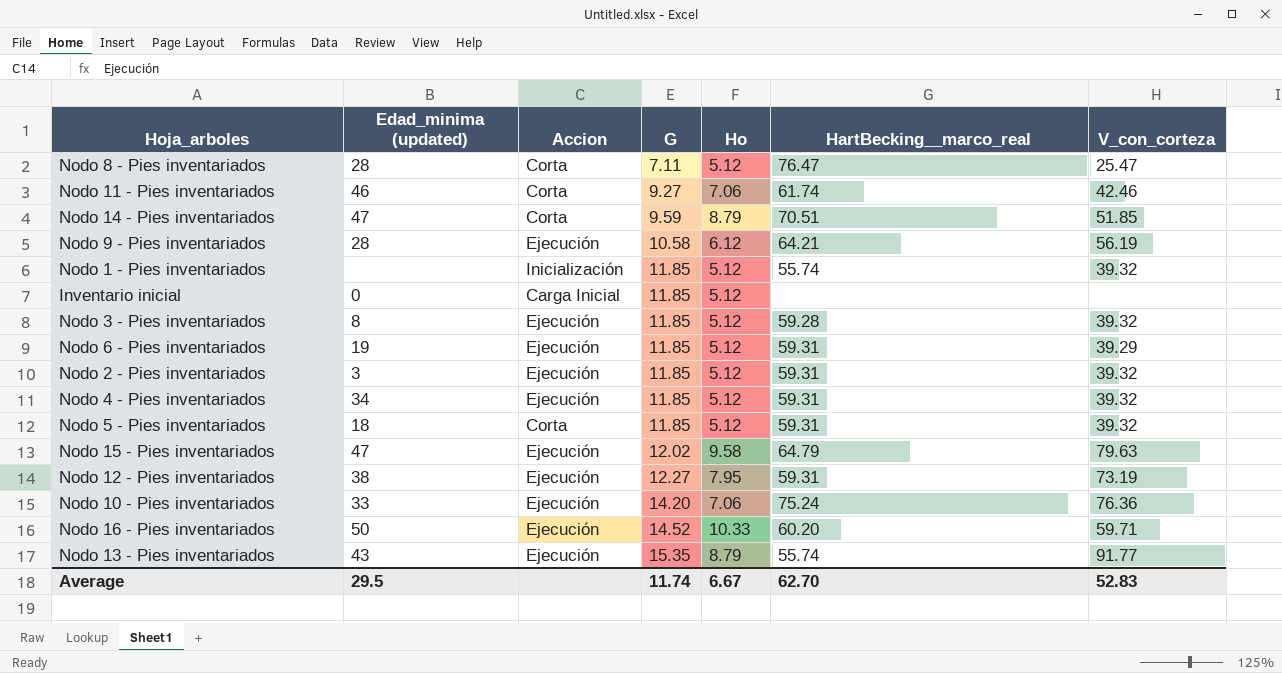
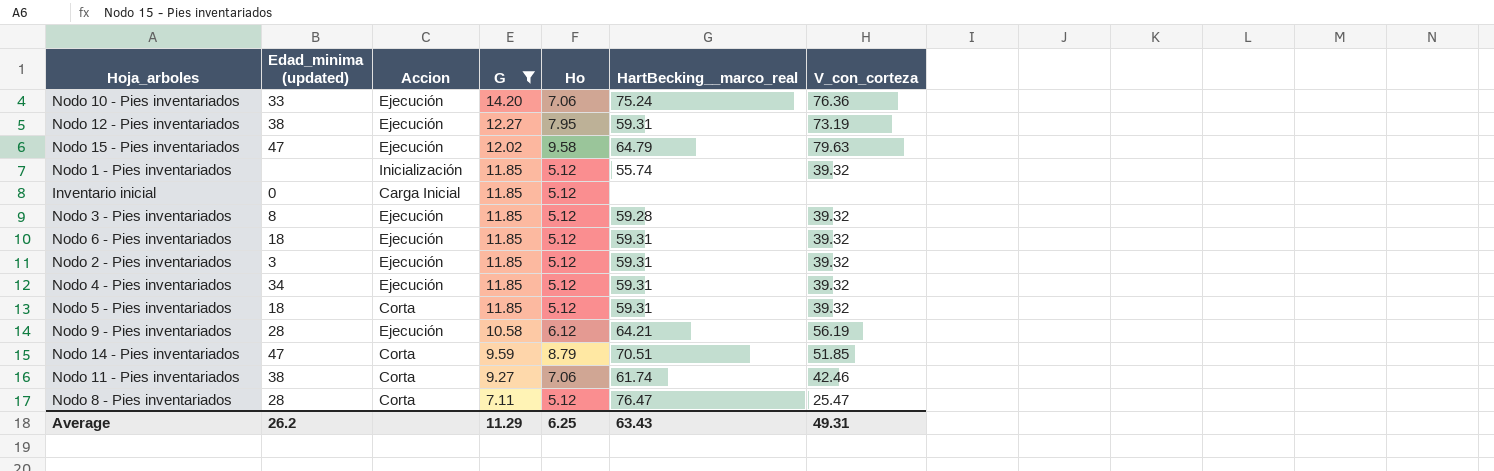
filter: none -> G <= 14.20
row order: G ascending -> G descending
Nodo 6 - Pies inventariados | Edad_minima (updated): 19 -> 18
Nodo 6 - Pies inventariados | V_con_corteza: 39.29 -> 39.32
Nodo 11 - Pies inventariados | Edad_minima (updated): 46 -> 38
Average | Edad_minima (updated): 29.5 -> 26.2
Average | G: 11.74 -> 11.29
Average | Ho: 6.67 -> 6.25
Average | HartBecking__marco_real: 62.70 -> 63.43
Average | V_con_corteza: 52.83 -> 49.31

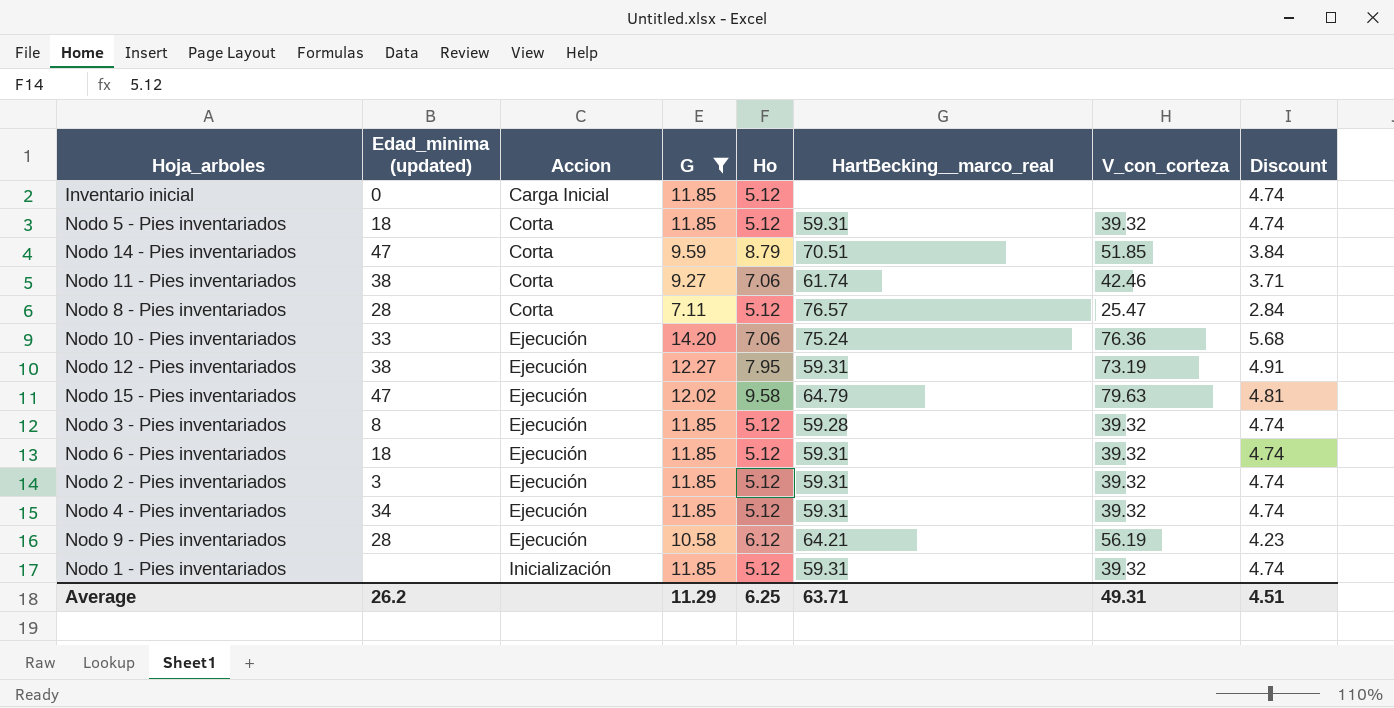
row order: G descending -> Accion ascending
column Discount | formula: none -> [G] * 0.4
Nodo 8 - Pies inventariados | HartBecking__marco_real: 76.47 -> 76.57
Nodo 1 - Pies inventariados | HartBecking__marco_real: 55.74 -> 59.31
Average | HartBecking__marco_real: 63.43 -> 63.71

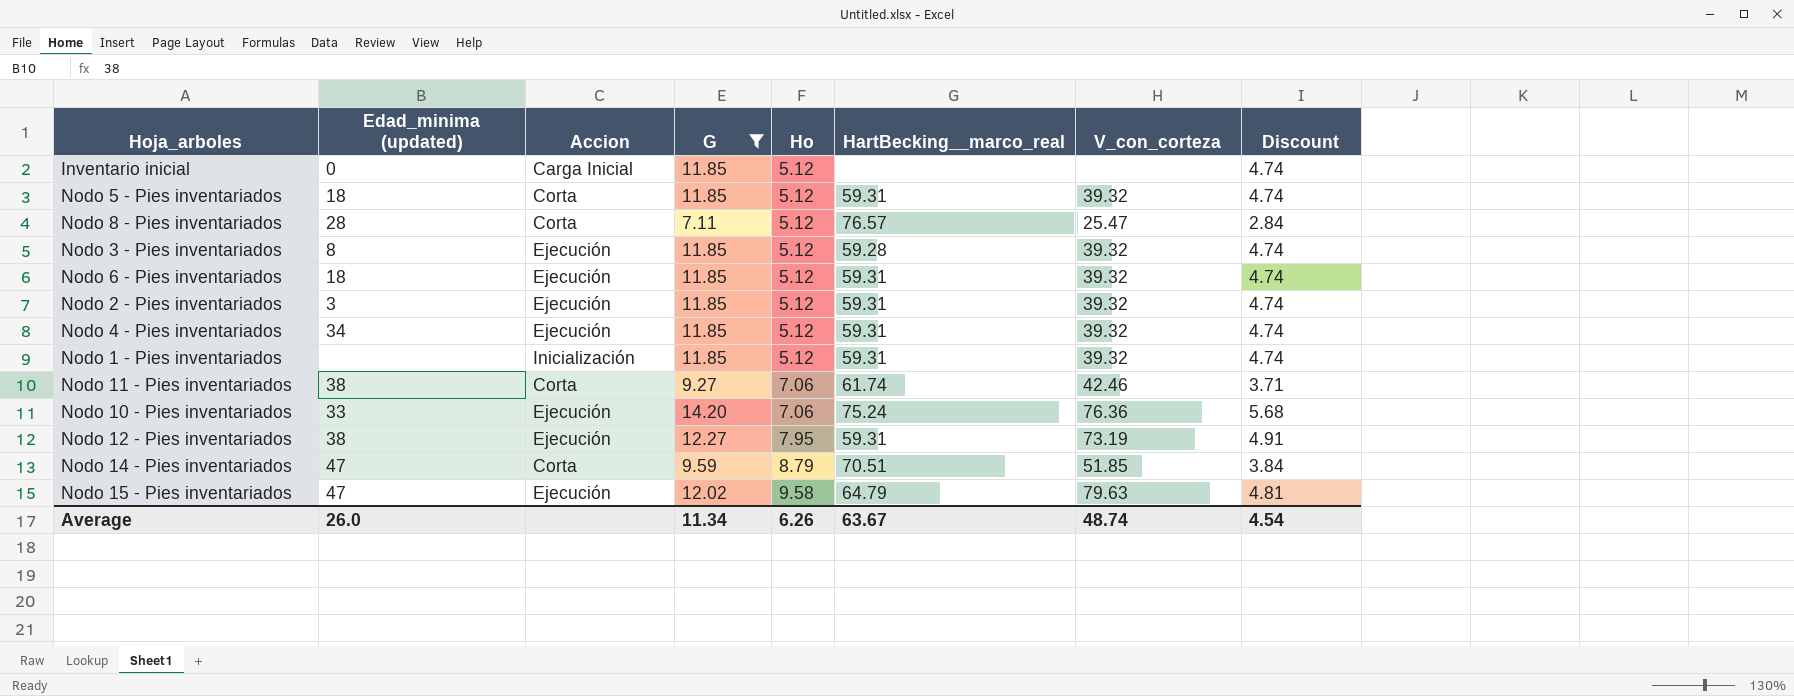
row order: Accion ascending -> Ho ascending
row Nodo 9 - Pies inventariados: 28 | Ejecución | 10.58 | 6.12 | 64.21 | 56.19 | 4.23 -> none
Average | Edad_minima (updated): 26.2 -> 26.0
Average | G: 11.29 -> 11.34
Average | Ho: 6.25 -> 6.26
Average | HartBecking__marco_real: 63.71 -> 63.67
Average | V_con_corteza: 49.31 -> 48.74
Average | Discount: 4.51 -> 4.54

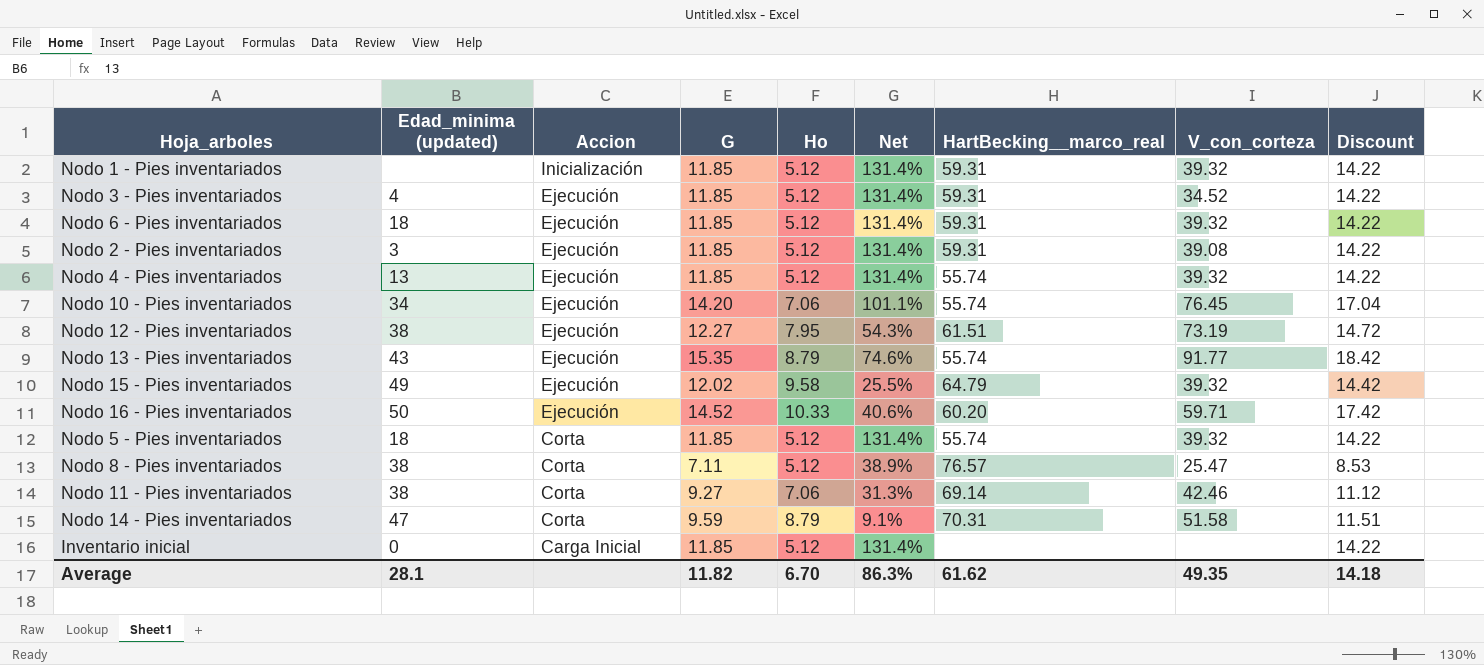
filter: G <= 14.20 -> none
row order: Ho ascending -> Accion descending
column Net | formula: none -> ([G] - [Ho]) / [Ho]
column Discount | formula: [G] * 0.4 -> [G] * 1.2
Nodo 3 - Pies inventariados | Edad_minima (updated): 8 -> 4
Nodo 3 - Pies inventariados | HartBecking__marco_real: 59.28 -> 59.31
Nodo 3 - Pies inventariados | V_con_corteza: 39.32 -> 34.52
Nodo 2 - Pies inventariados | V_con_corteza: 39.32 -> 39.08
Nodo 4 - Pies inventariados | Edad_minima (updated): 34 -> 13
Nodo 4 - Pies inventariados | HartBecking__marco_real: 59.31 -> 55.74
Nodo 10 - Pies inventariados | Edad_minima (updated): 33 -> 34
Nodo 10 - Pies inventariados | HartBecking__marco_real: 75.24 -> 55.74
Nodo 10 - Pies inventariados | V_con_corteza: 76.36 -> 76.45
Nodo 12 - Pies inventariados | HartBecking__marco_real: 59.31 -> 61.51
Nodo 15 - Pies inventariados | Edad_minima (updated): 47 -> 49
Nodo 15 - Pies inventariados | V_con_corteza: 79.63 -> 39.32
Nodo 5 - Pies inventariados | HartBecking__marco_real: 59.31 -> 55.74
Nodo 8 - Pies inventariados | Edad_minima (updated): 28 -> 38
Nodo 11 - Pies inventariados | HartBecking__marco_real: 61.74 -> 69.14
Nodo 14 - Pies inventariados | HartBecking__marco_real: 70.51 -> 70.31
Nodo 14 - Pies inventariados | V_con_corteza: 51.85 -> 51.58
Average | Edad_minima (updated): 26.0 -> 28.1
Average | G: 11.34 -> 11.82
Average | Ho: 6.26 -> 6.70
Average | HartBecking__marco_real: 63.67 -> 61.62
Average | V_con_corteza: 48.74 -> 49.35
Average | Discount: 4.54 -> 14.18

